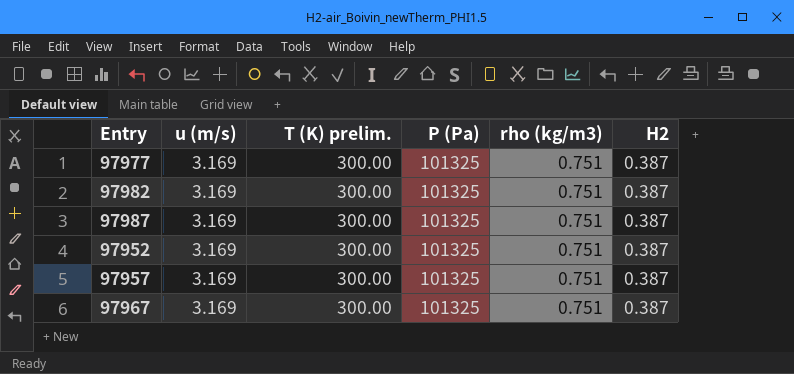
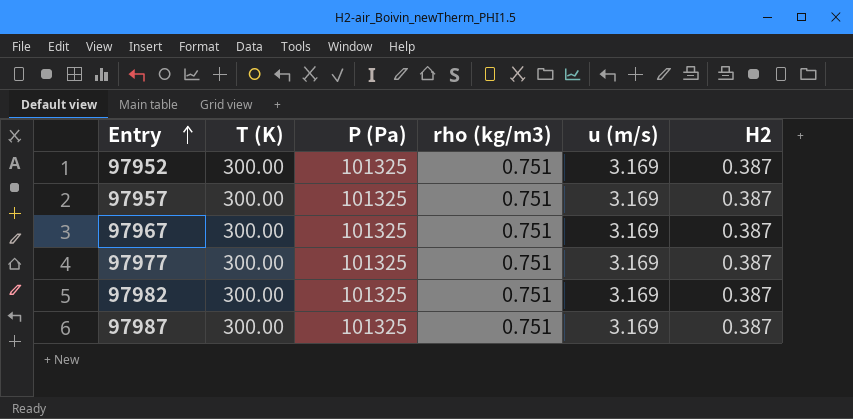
row order: none -> Entry ascending
column name: T (K) prelim. -> T (K)
column u (m/s) | position: 2 -> 5

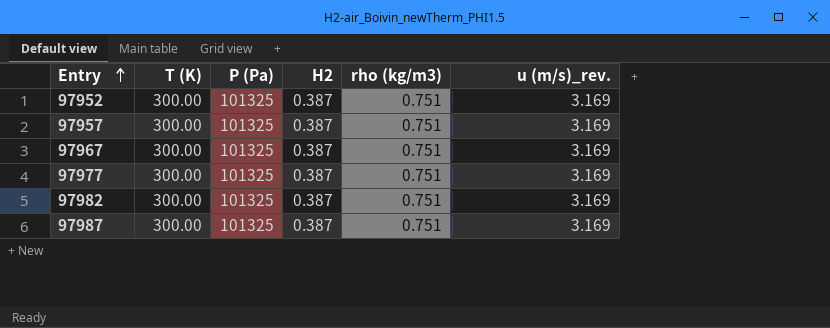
column H2 | position: 6 -> 4
column name: u (m/s) -> u (m/s)_rev.

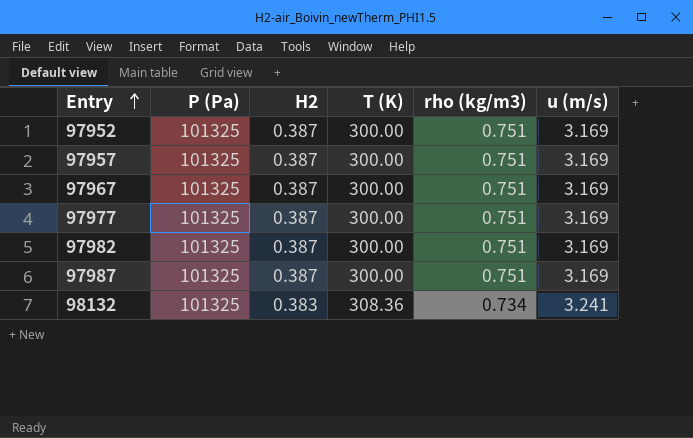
column T (K) | position: 2 -> 4
column name: u (m/s)_rev. -> u (m/s)
row 98132: none -> 101325 | 0.383 | 308.36 | 0.734 | 3.241

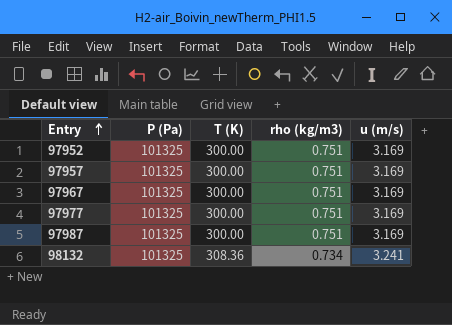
column H2 | position: 3 -> none
row 97982: 101325 | 0.387 | 300.00 | 0.751 | 3.169 -> none

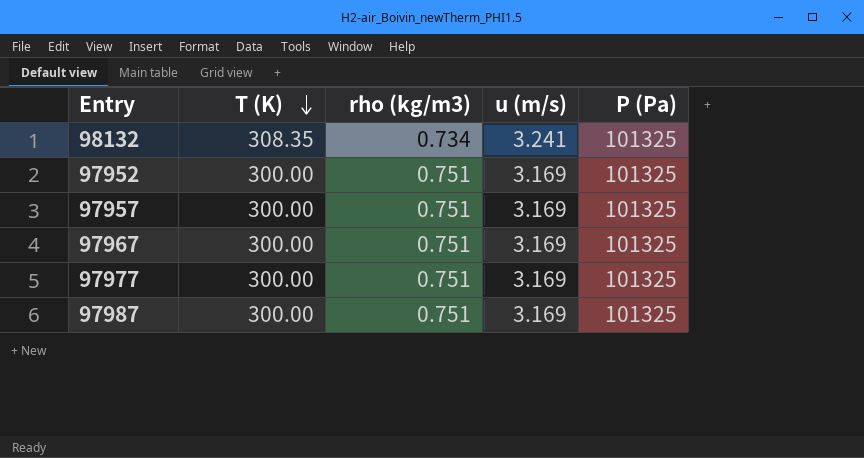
row order: Entry ascending -> T (K) descending
column P (Pa) | position: 2 -> 5
98132 | T (K): 308.36 -> 308.35

